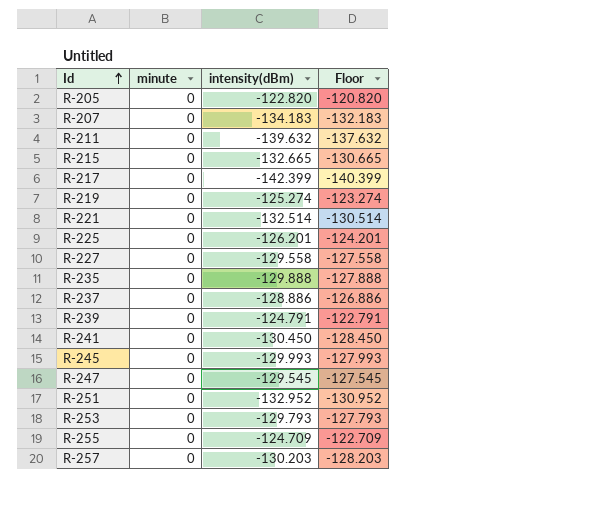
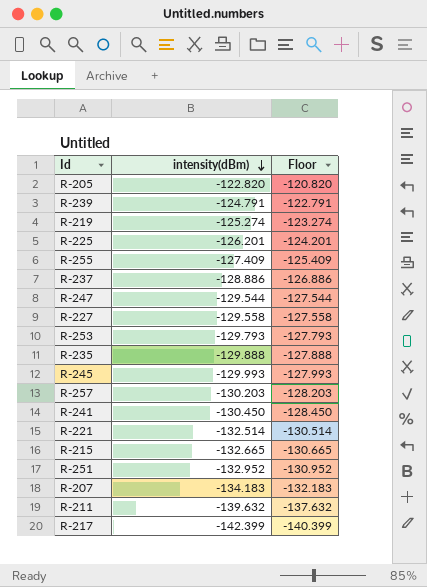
row order: Id ascending -> intensity(dBm) descending
column minute | position: 2 -> none
R-255 | intensity(dBm): -124.709 -> -127.409
R-255 | Floor: -122.709 -> -125.409
R-247 | intensity(dBm): -129.545 -> -129.544
R-247 | Floor: -127.545 -> -127.544

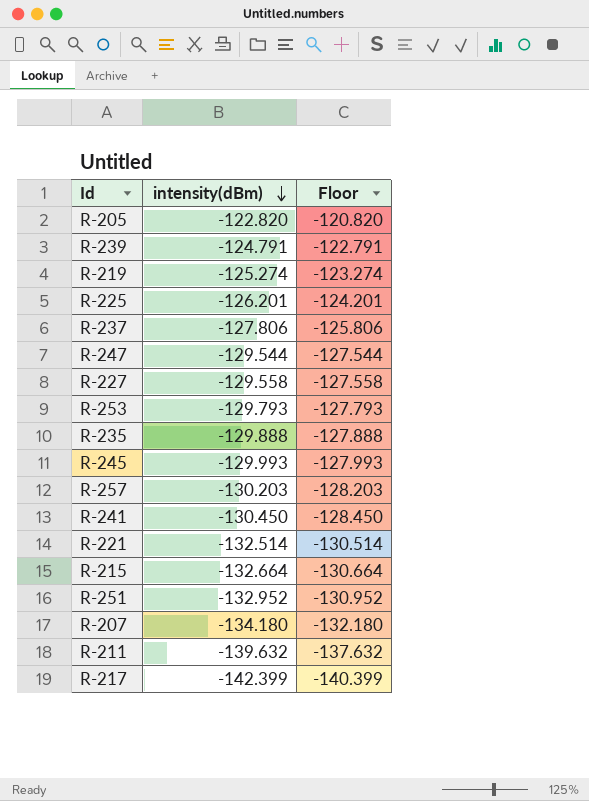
row R-255: -127.409 | -125.409 -> none
R-237 | intensity(dBm): -128.886 -> -127.806
R-237 | Floor: -126.886 -> -125.806
R-215 | intensity(dBm): -132.665 -> -132.664
R-215 | Floor: -130.665 -> -130.664
R-207 | intensity(dBm): -134.183 -> -134.180
R-207 | Floor: -132.183 -> -132.180

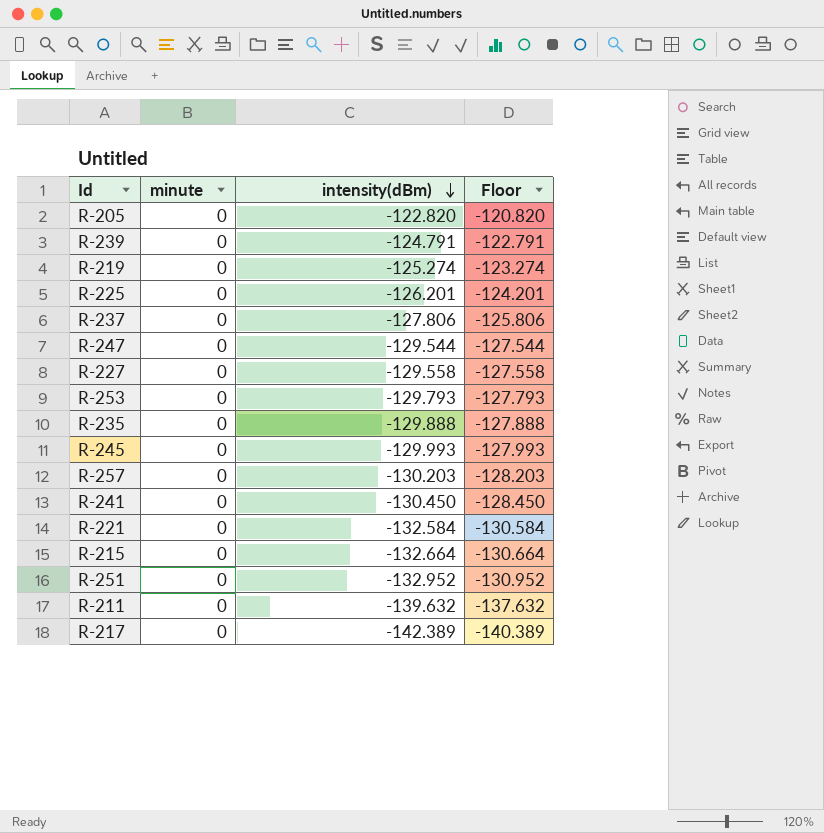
column minute | position: none -> 2
row R-207: -134.180 | -132.180 -> none
R-221 | intensity(dBm): -132.514 -> -132.584
R-221 | Floor: -130.514 -> -130.584
R-217 | intensity(dBm): -142.399 -> -142.389
R-217 | Floor: -140.399 -> -140.389

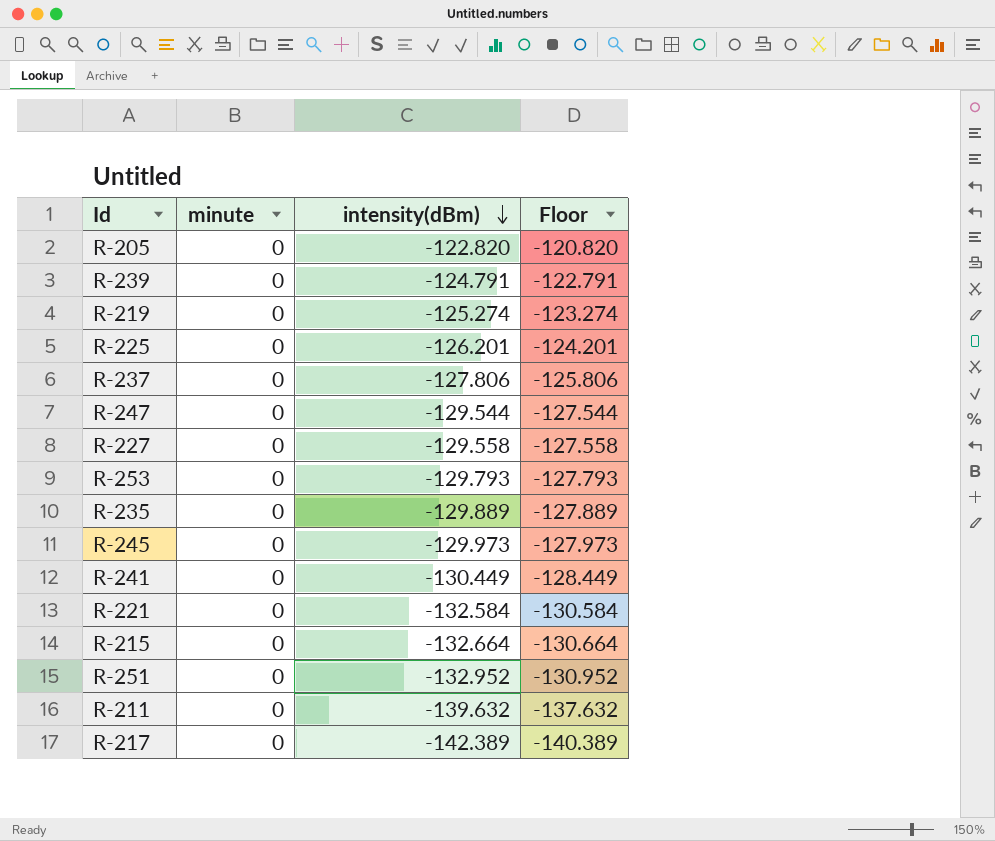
row R-257: 0 | -130.203 | -128.203 -> none
R-235 | intensity(dBm): -129.888 -> -129.889
R-235 | Floor: -127.888 -> -127.889
R-245 | intensity(dBm): -129.993 -> -129.973
R-245 | Floor: -127.993 -> -127.973
R-241 | intensity(dBm): -130.450 -> -130.449
R-241 | Floor: -128.450 -> -128.449

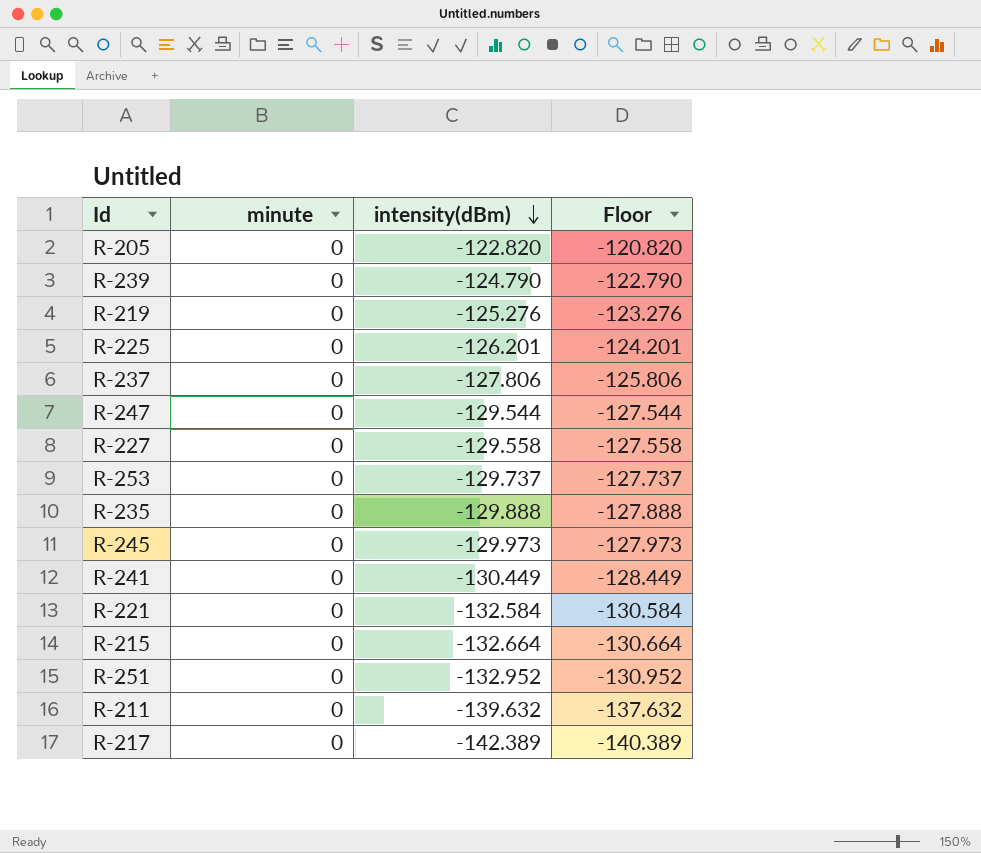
R-239 | intensity(dBm): -124.791 -> -124.790
R-239 | Floor: -122.791 -> -122.790
R-219 | intensity(dBm): -125.274 -> -125.276
R-219 | Floor: -123.274 -> -123.276
R-253 | intensity(dBm): -129.793 -> -129.737
R-253 | Floor: -127.793 -> -127.737
R-235 | intensity(dBm): -129.889 -> -129.888
R-235 | Floor: -127.889 -> -127.888

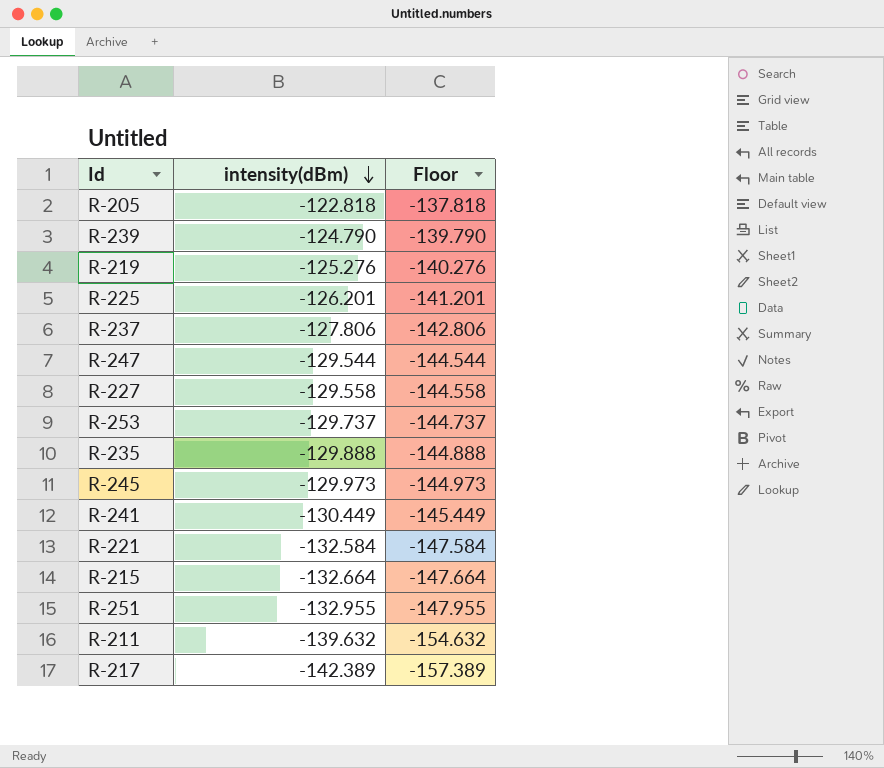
column minute | position: 2 -> none
column Floor | formula: [intensity(dBm)] + 2 -> [intensity(dBm)] - 15
R-205 | intensity(dBm): -122.820 -> -122.818
R-251 | intensity(dBm): -132.952 -> -132.955

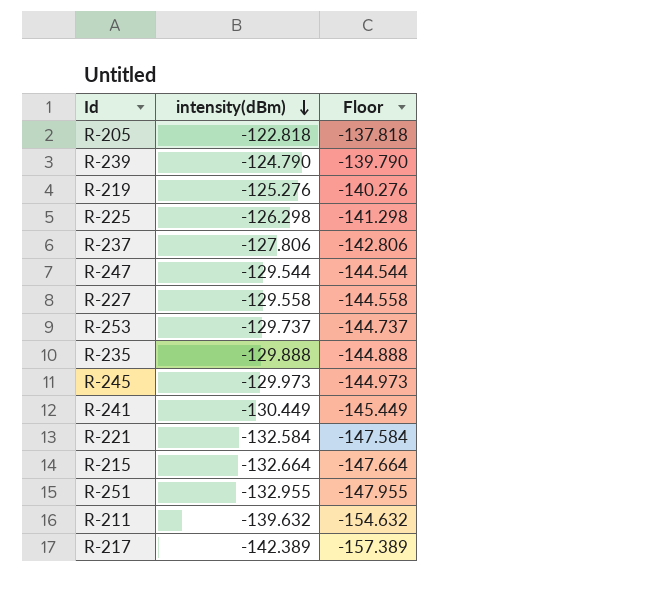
R-225 | intensity(dBm): -126.201 -> -126.298
R-225 | Floor: -141.201 -> -141.298

